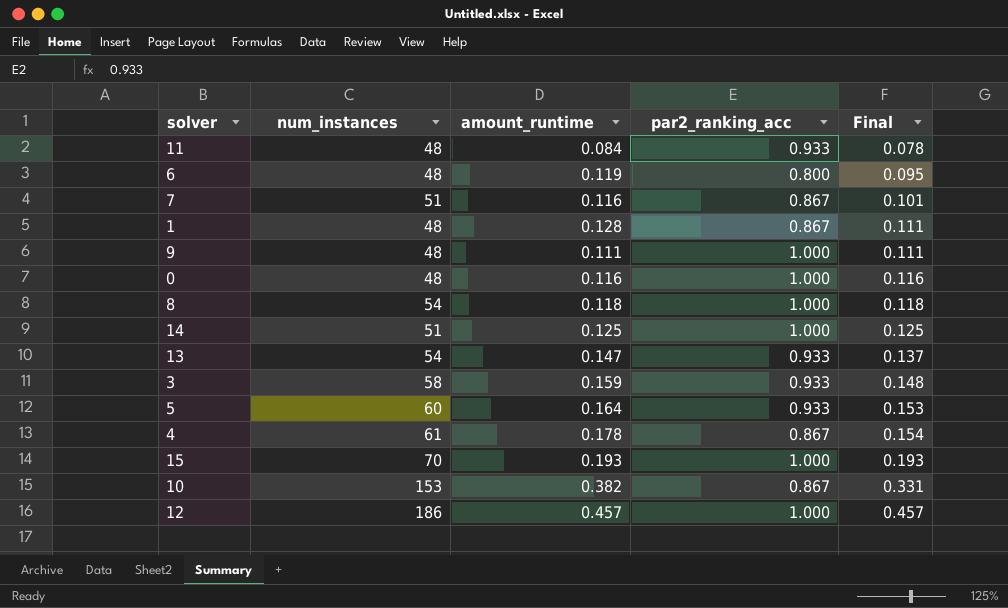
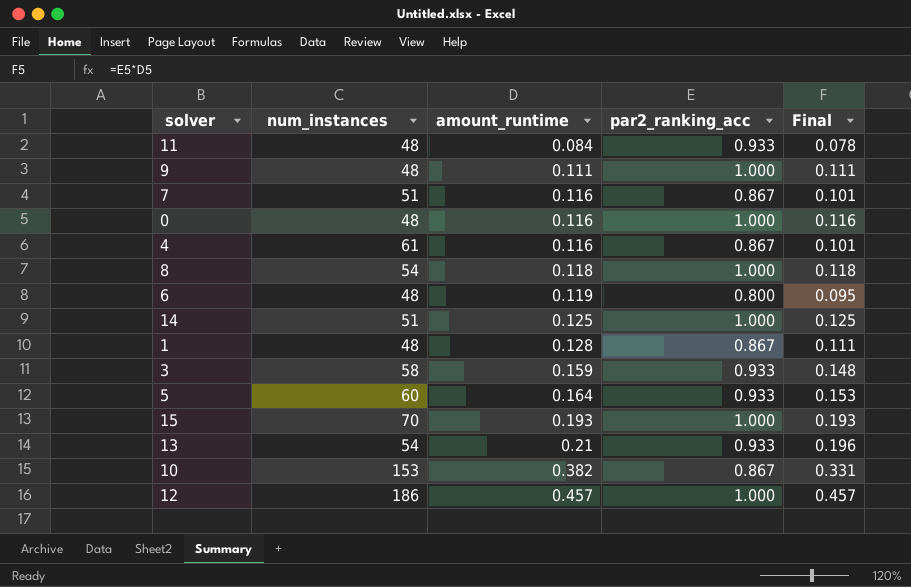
row order: Final ascending -> amount_runtime ascending
4 | amount_runtime: 0.178 -> 0.116
4 | Final: 0.154 -> 0.101
13 | amount_runtime: 0.147 -> 0.21
13 | Final: 0.137 -> 0.196

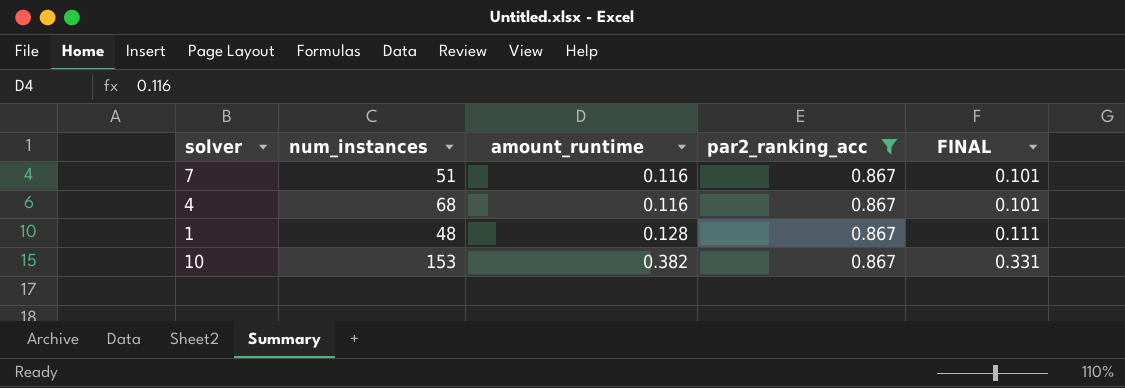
filter: none -> par2_ranking_acc = 0.867
column name: Final -> FINAL
4 | num_instances: 61 -> 68

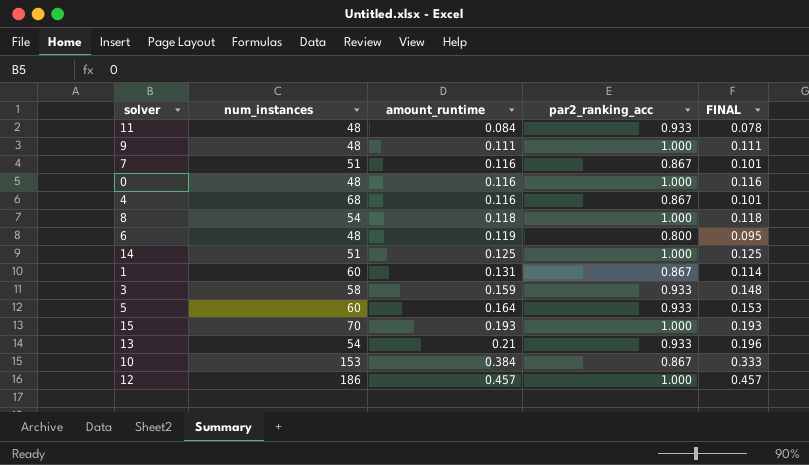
filter: par2_ranking_acc = 0.867 -> none
1 | num_instances: 48 -> 60
1 | amount_runtime: 0.128 -> 0.131
1 | FINAL: 0.111 -> 0.114
10 | amount_runtime: 0.382 -> 0.384
10 | FINAL: 0.331 -> 0.333

